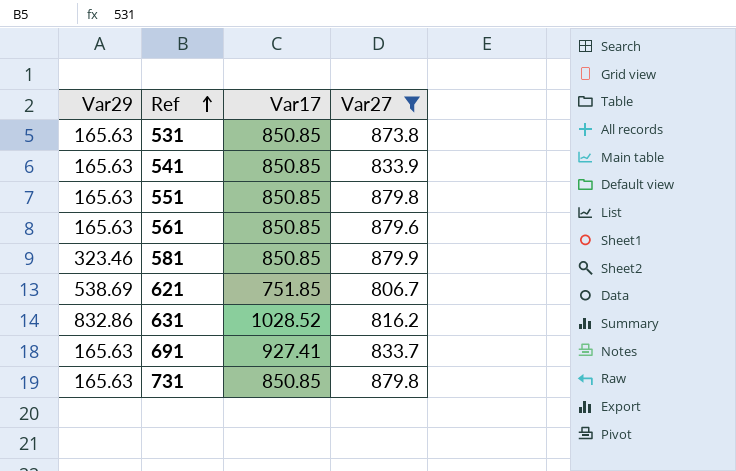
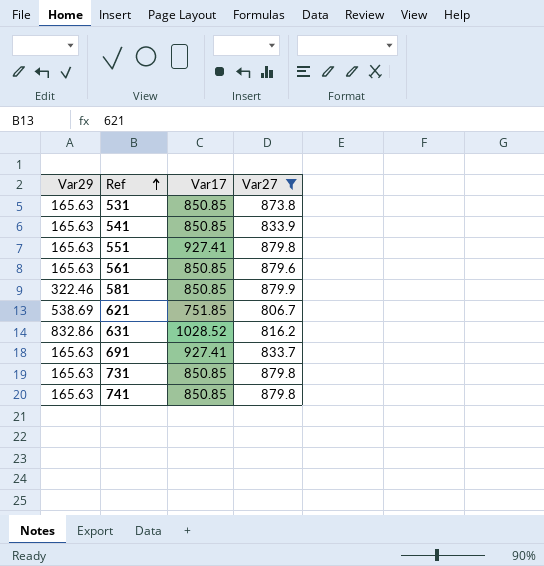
551 | Var17: 850.85 -> 927.41
581 | Var29: 323.46 -> 322.46
row 741: none -> 165.63 | 850.85 | 879.8

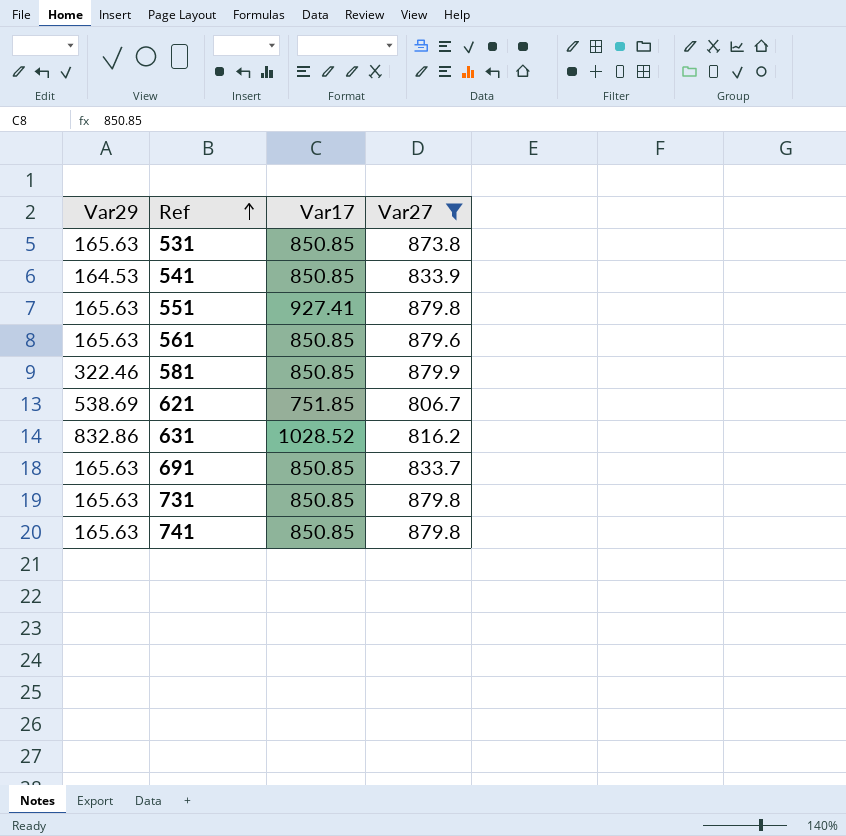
541 | Var29: 165.63 -> 164.53
691 | Var17: 927.41 -> 850.85

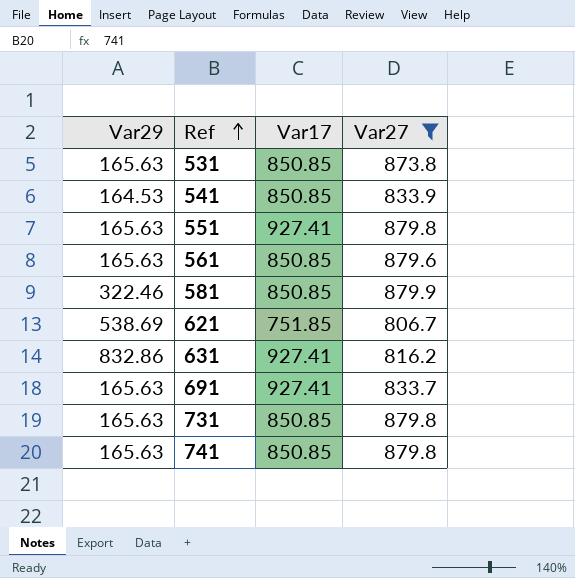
631 | Var17: 1028.52 -> 927.41
691 | Var17: 850.85 -> 927.41

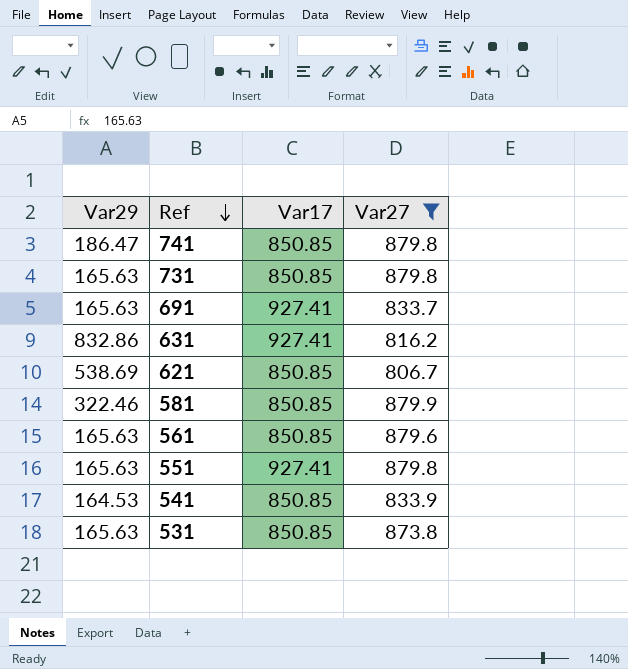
row order: Ref ascending -> Ref descending
741 | Var29: 165.63 -> 186.47
621 | Var17: 751.85 -> 850.85

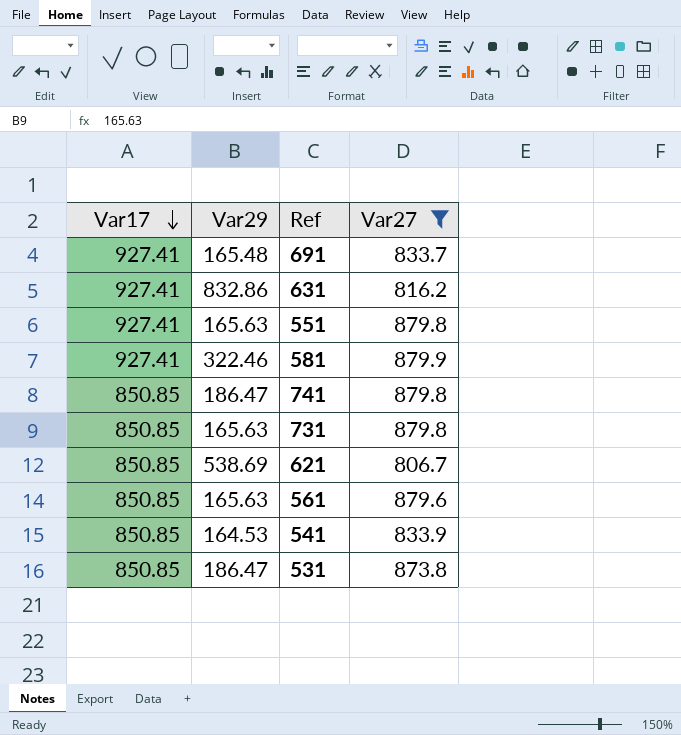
row order: Ref descending -> Var17 descending
column Var17 | position: 3 -> 1
691 | Var29: 165.63 -> 165.48
581 | Var17: 850.85 -> 927.41
531 | Var29: 165.63 -> 186.47

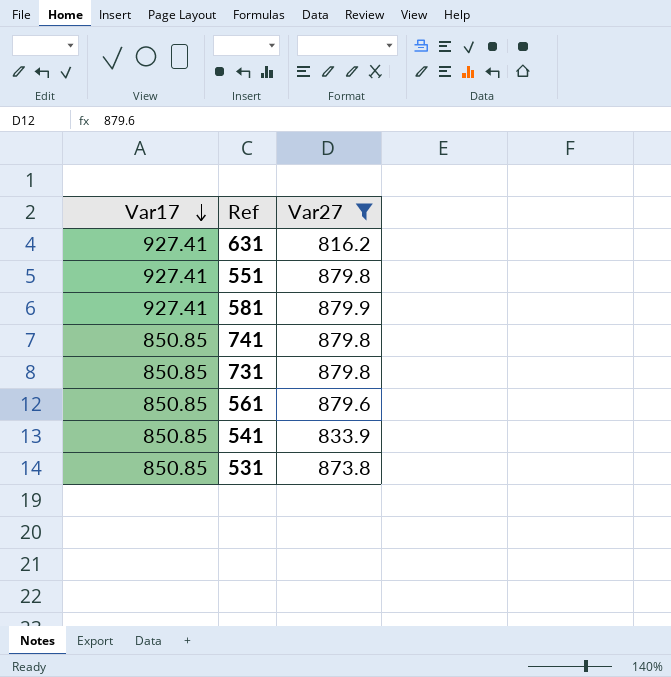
column Var29 | position: 2 -> none
row 691: 927.41 | 165.48 | 833.7 -> none
row 621: 850.85 | 538.69 | 806.7 -> none

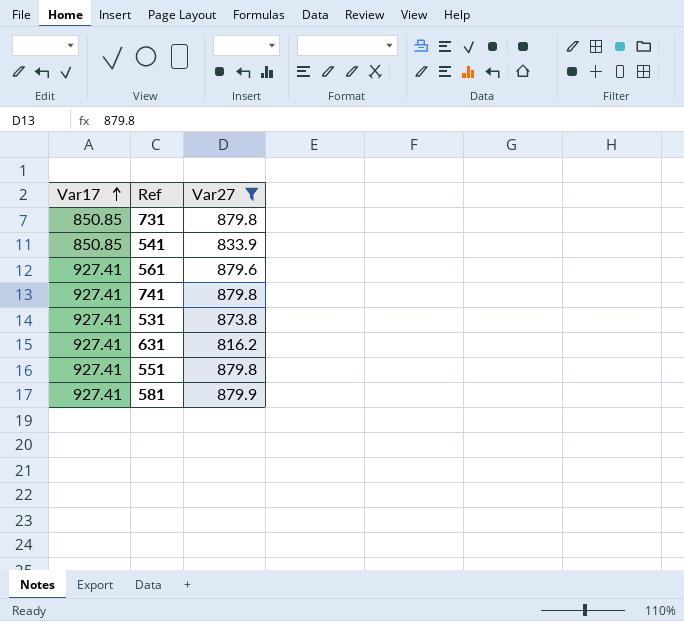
row order: Var17 descending -> Var17 ascending
561 | Var17: 850.85 -> 927.41
741 | Var17: 850.85 -> 927.41
531 | Var17: 850.85 -> 927.41

